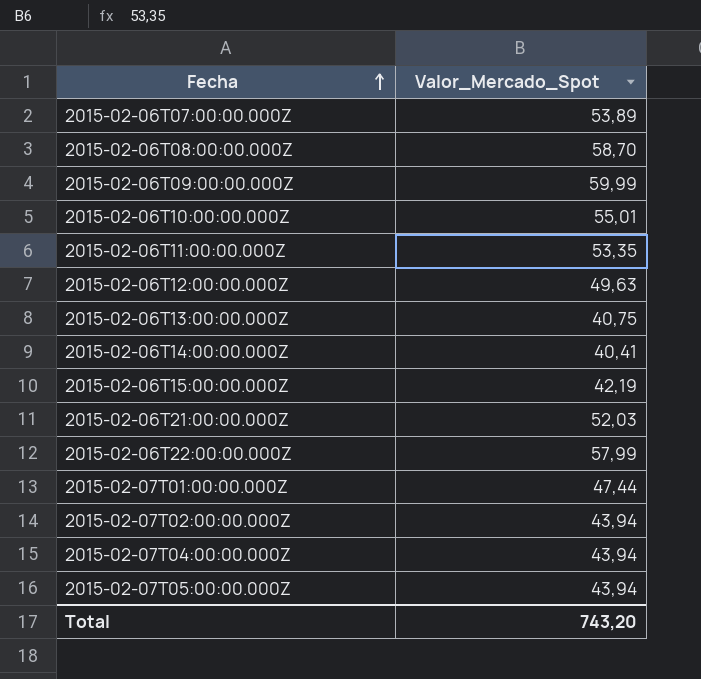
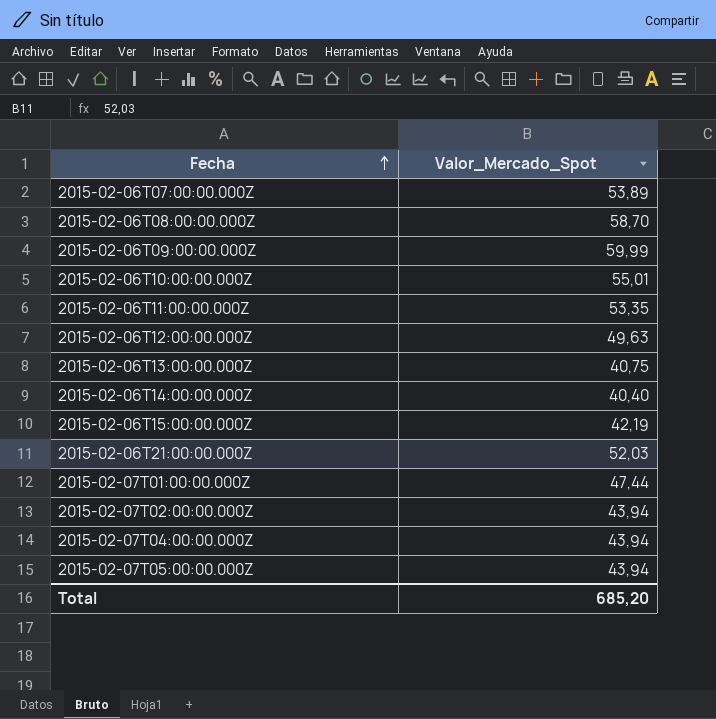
row 2015-02-06T22:00:00.000Z: 57,99 -> none
2015-02-06T14:00:00.000Z | Valor_Mercado_Spot: 40,41 -> 40,40
Total | Valor_Mercado_Spot: 743,20 -> 685,20

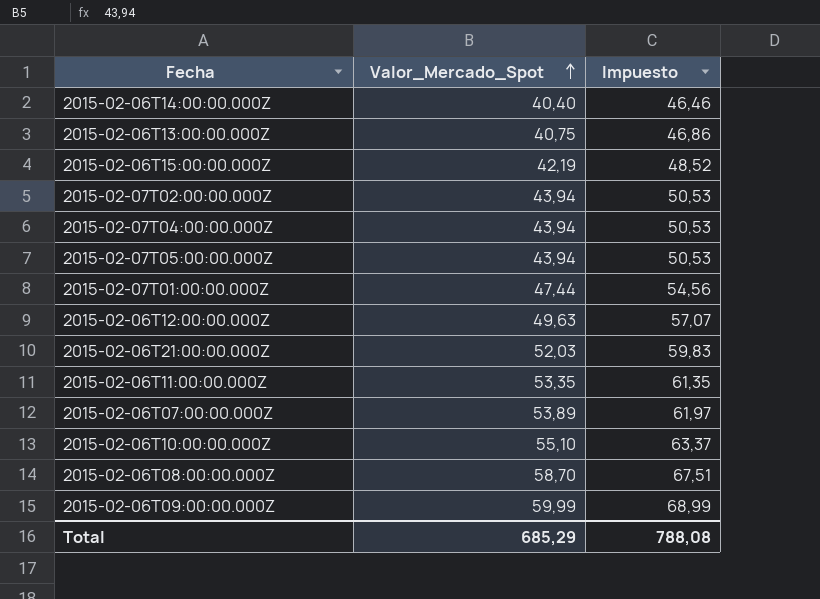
row order: Fecha ascending -> Valor_Mercado_Spot ascending
column Impuesto | formula: none -> [Valor_Mercado_Spot] * 1,15
2015-02-06T10:00:00.000Z | Valor_Mercado_Spot: 55,01 -> 55,10
Total | Valor_Mercado_Spot: 685,20 -> 685,29

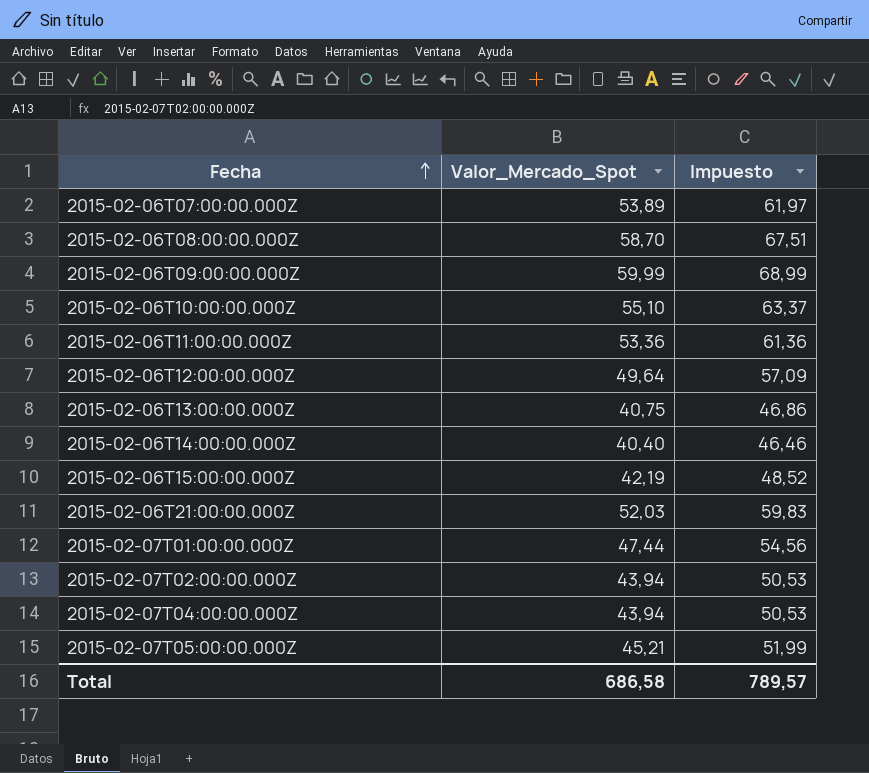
row order: Valor_Mercado_Spot ascending -> Fecha ascending
2015-02-06T11:00:00.000Z | Valor_Mercado_Spot: 53,35 -> 53,36
2015-02-06T11:00:00.000Z | Impuesto: 61,35 -> 61,36
2015-02-06T12:00:00.000Z | Valor_Mercado_Spot: 49,63 -> 49,64
2015-02-06T12:00:00.000Z | Impuesto: 57,07 -> 57,09
2015-02-07T05:00:00.000Z | Valor_Mercado_Spot: 43,94 -> 45,21
2015-02-07T05:00:00.000Z | Impuesto: 50,53 -> 51,99
Total | Valor_Mercado_Spot: 685,29 -> 686,58
Total | Impuesto: 788,08 -> 789,57

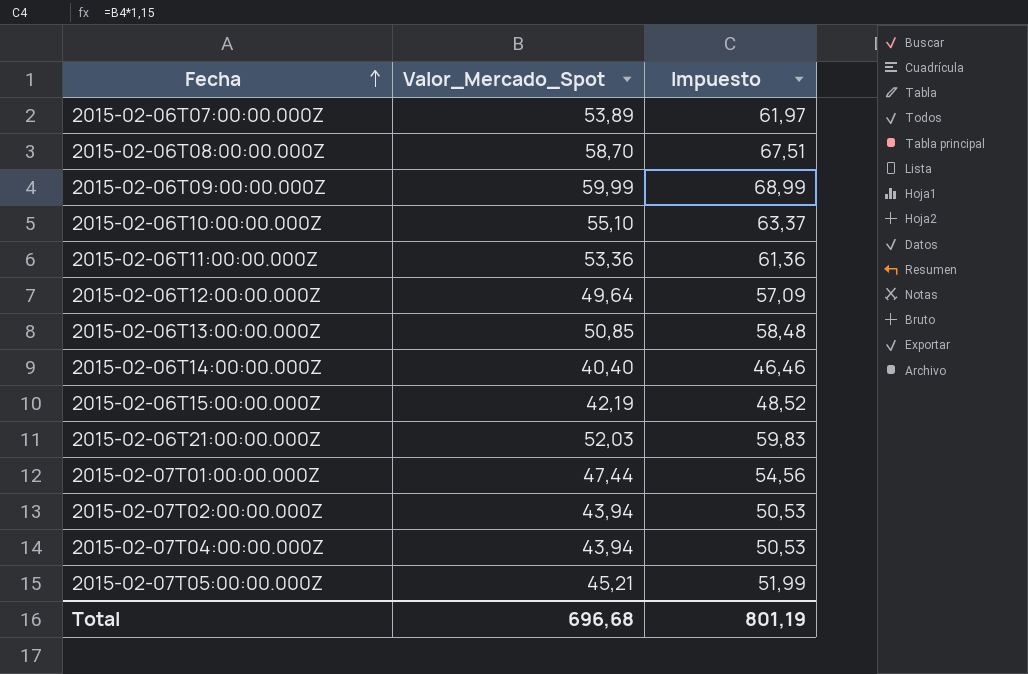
2015-02-06T13:00:00.000Z | Valor_Mercado_Spot: 40,75 -> 50,85
2015-02-06T13:00:00.000Z | Impuesto: 46,86 -> 58,48
Total | Valor_Mercado_Spot: 686,58 -> 696,68
Total | Impuesto: 789,57 -> 801,19

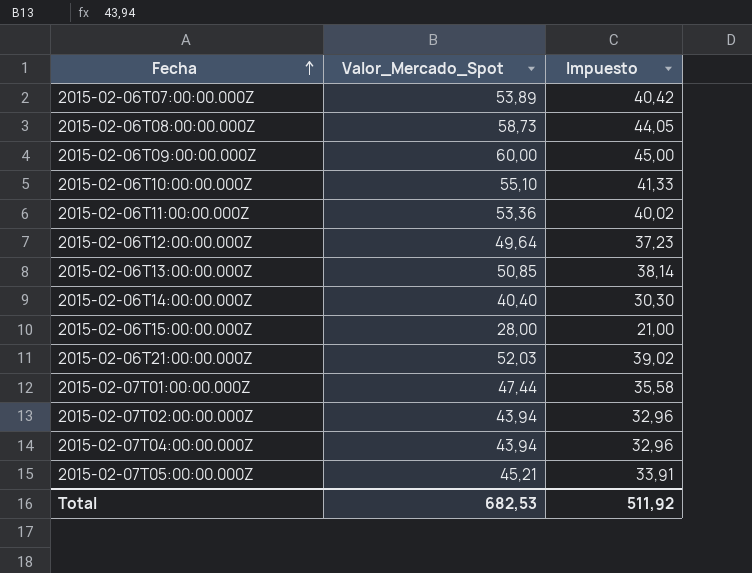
column Impuesto | formula: [Valor_Mercado_Spot] * 1,15 -> [Valor_Mercado_Spot] * 0,75
2015-02-06T08:00:00.000Z | Valor_Mercado_Spot: 58,70 -> 58,73
2015-02-06T09:00:00.000Z | Valor_Mercado_Spot: 59,99 -> 60,00
2015-02-06T15:00:00.000Z | Valor_Mercado_Spot: 42,19 -> 28,00
Total | Valor_Mercado_Spot: 696,68 -> 682,53
Total | Impuesto: 801,19 -> 511,92

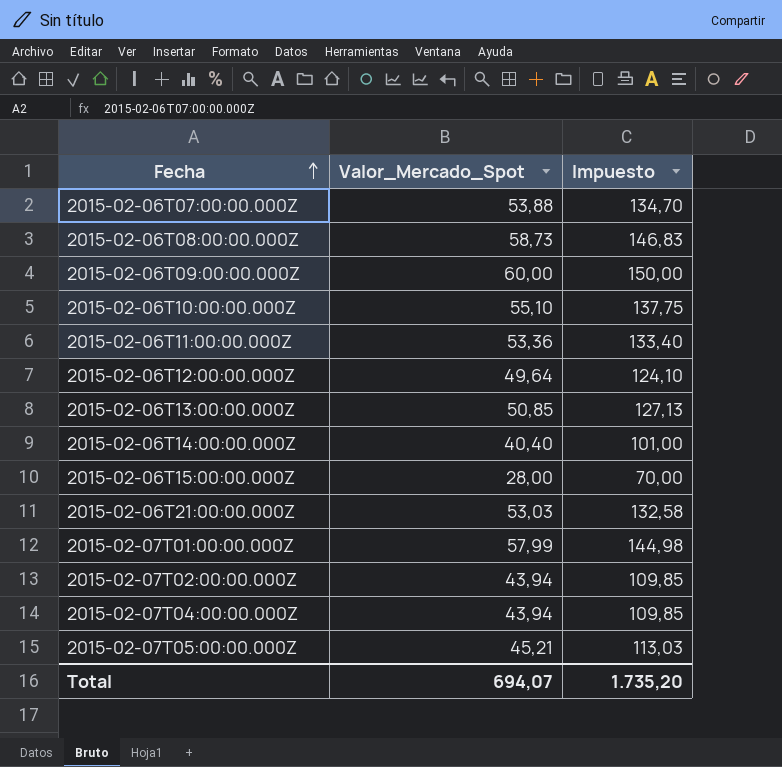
column Impuesto | formula: [Valor_Mercado_Spot] * 0,75 -> [Valor_Mercado_Spot] * 2,5
2015-02-06T07:00:00.000Z | Valor_Mercado_Spot: 53,89 -> 53,88
2015-02-06T21:00:00.000Z | Valor_Mercado_Spot: 52,03 -> 53,03
2015-02-07T01:00:00.000Z | Valor_Mercado_Spot: 47,44 -> 57,99
Total | Valor_Mercado_Spot: 682,53 -> 694,07
Total | Impuesto: 511,92 -> 1.735,20

